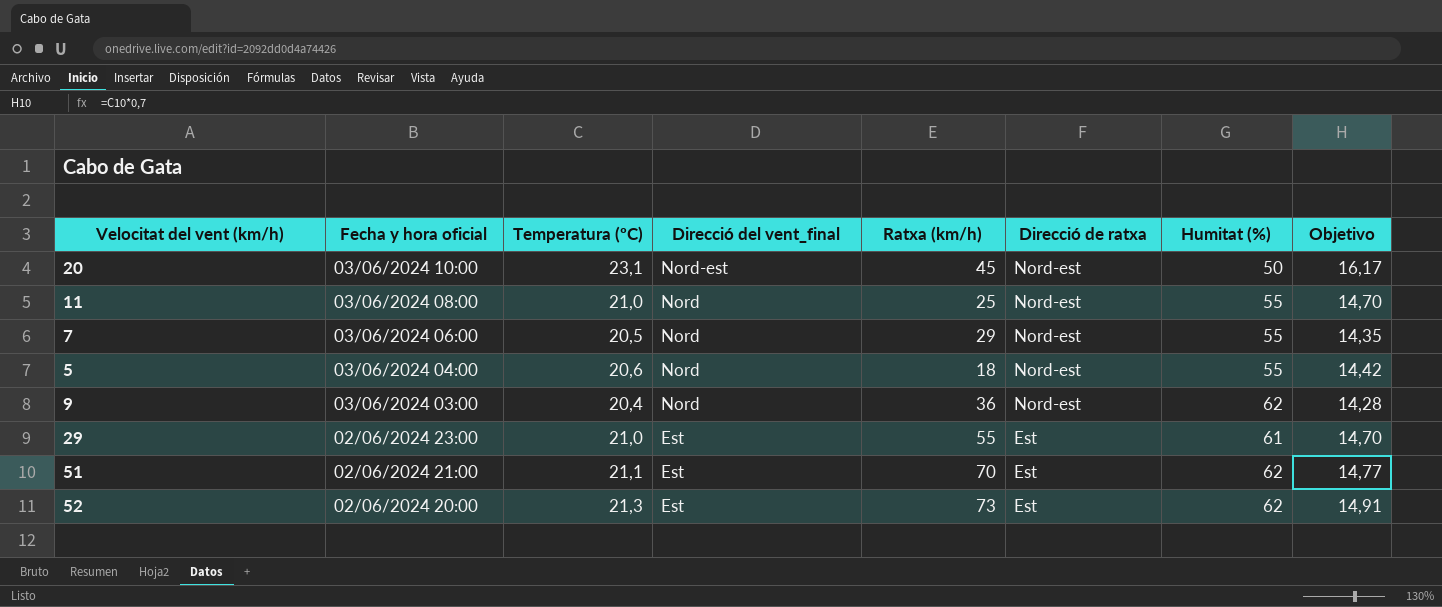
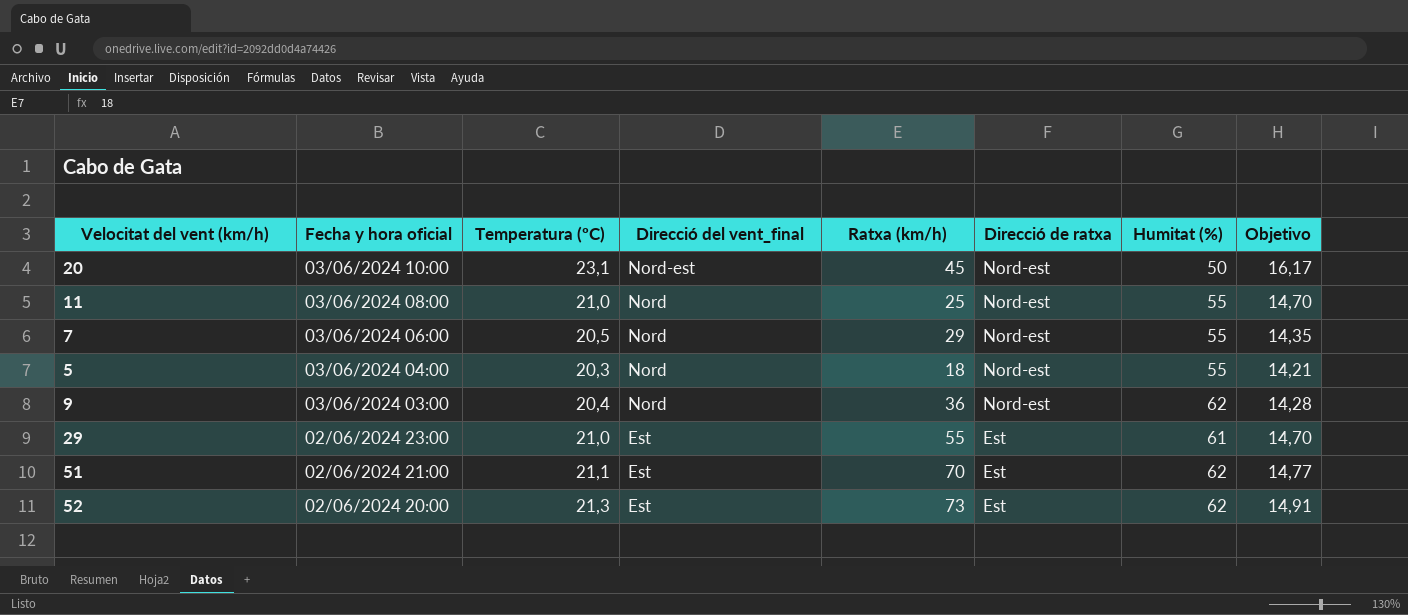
5 | Temperatura (ºC): 20,6 -> 20,3
5 | Objetivo: 14,42 -> 14,21

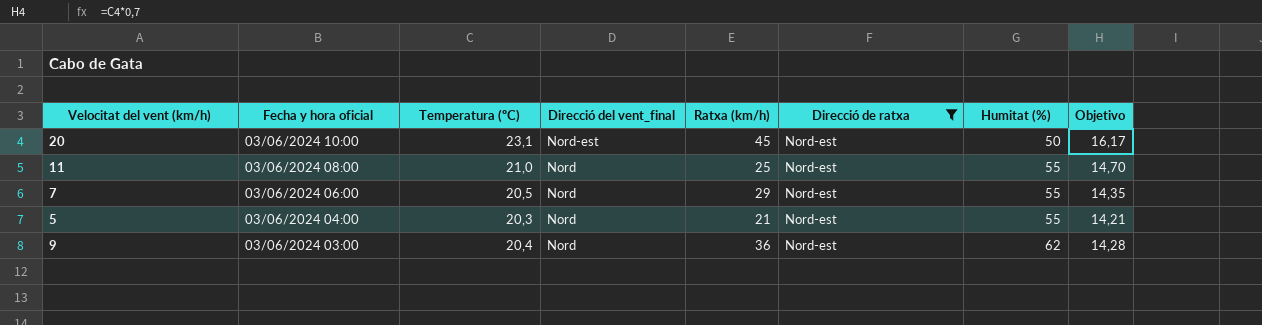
filter: none -> Direcció de ratxa = Nord-est
5 | Ratxa (km/h): 18 -> 21

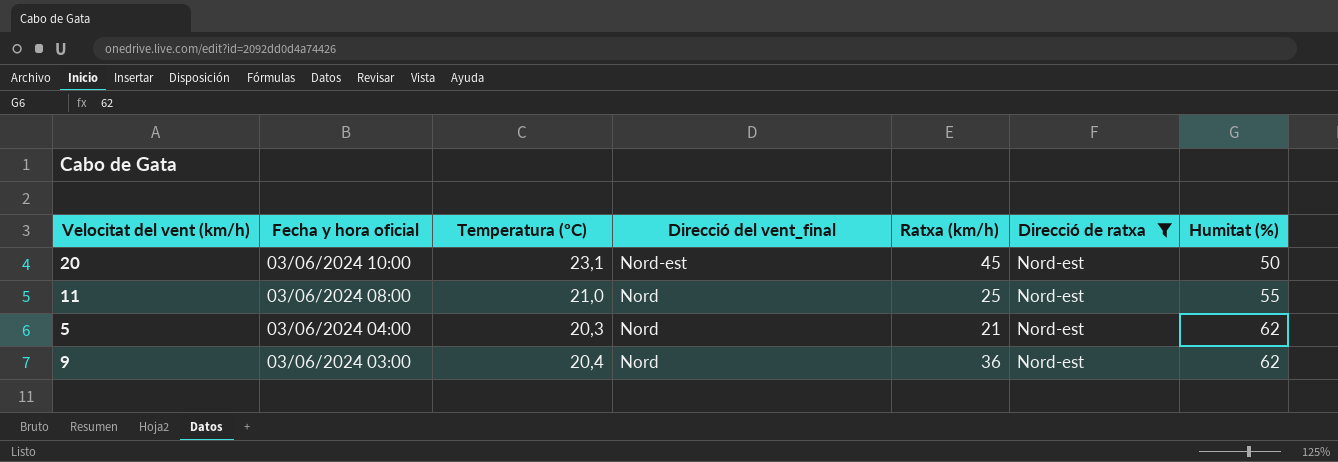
column Objetivo | formula: [Temperatura (ºC)] * 0,7 -> none
row 7: 03/06/2024 06:00 | 20,5 | Nord | 29 | Nord-est | 55 | 14,35 -> none
5 | Humitat (%): 55 -> 62

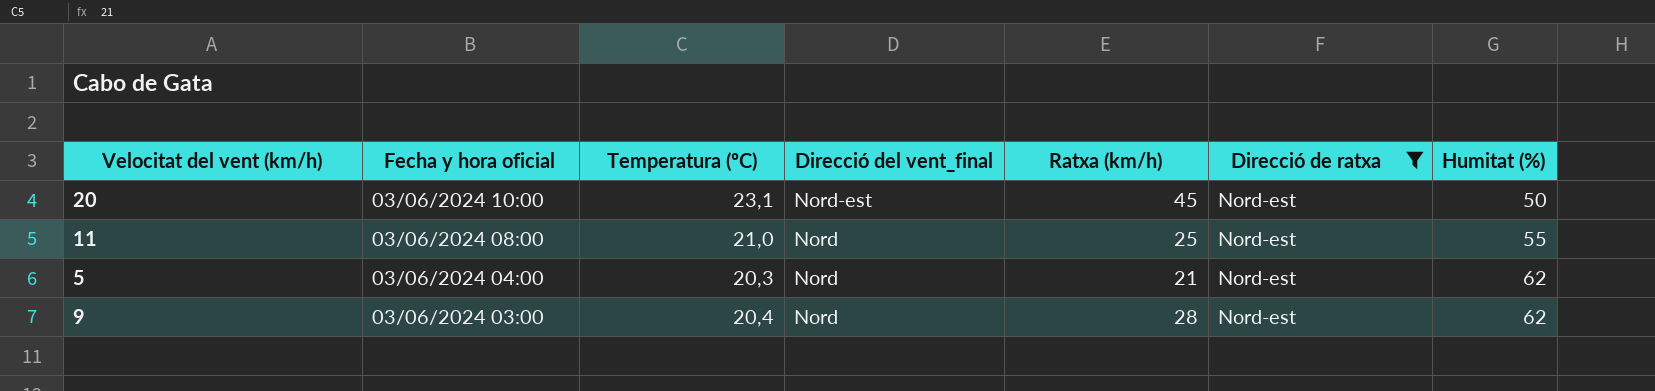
9 | Ratxa (km/h): 36 -> 28

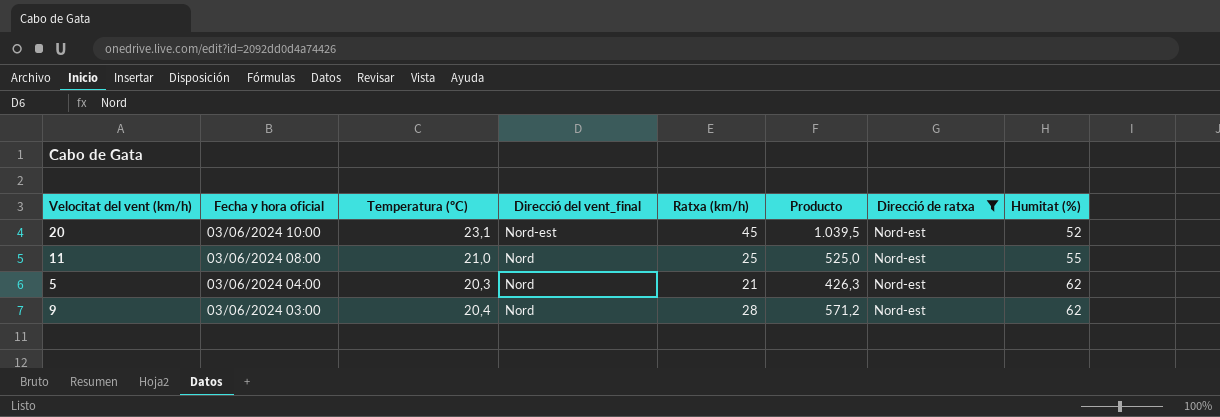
column Producto | formula: none -> [Temperatura (ºC)] * [Ratxa (km/h)]
20 | Humitat (%): 50 -> 52

